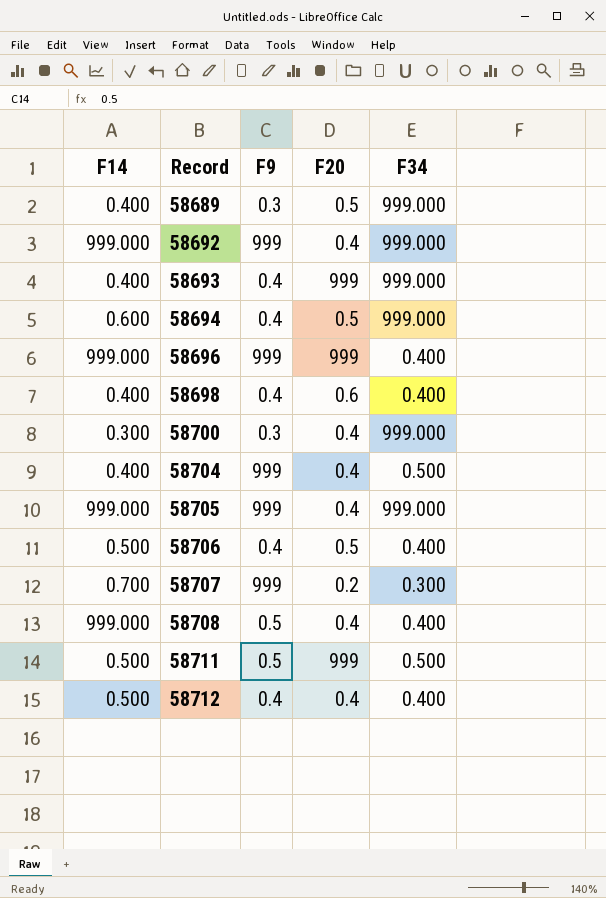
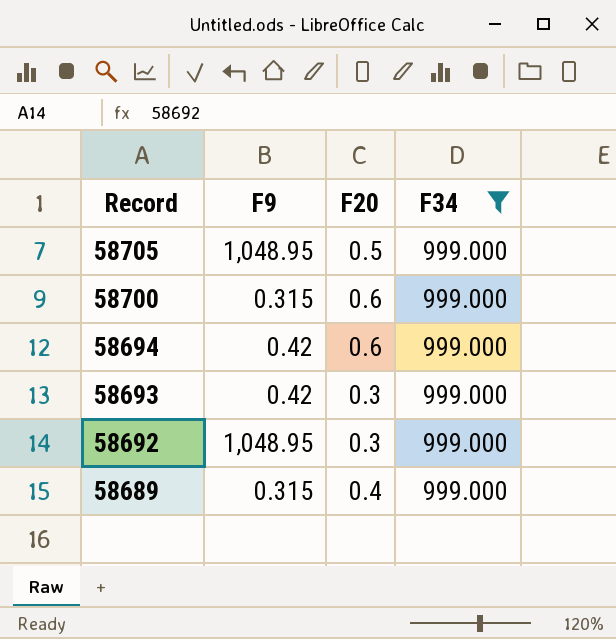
filter: none -> F34 = 999.000
row order: Record ascending -> Record descending
column F14 | position: 1 -> none
58705 | F9: 999 -> 1,048.95
58705 | F20: 0.4 -> 0.5
58700 | F9: 0.3 -> 0.315
58700 | F20: 0.4 -> 0.6
58694 | F9: 0.4 -> 0.42
58694 | F20: 0.5 -> 0.6
58693 | F9: 0.4 -> 0.42
58693 | F20: 999 -> 0.3
58692 | F9: 999 -> 1,048.95
58692 | F20: 0.4 -> 0.3
58689 | F9: 0.3 -> 0.315
58689 | F20: 0.5 -> 0.4

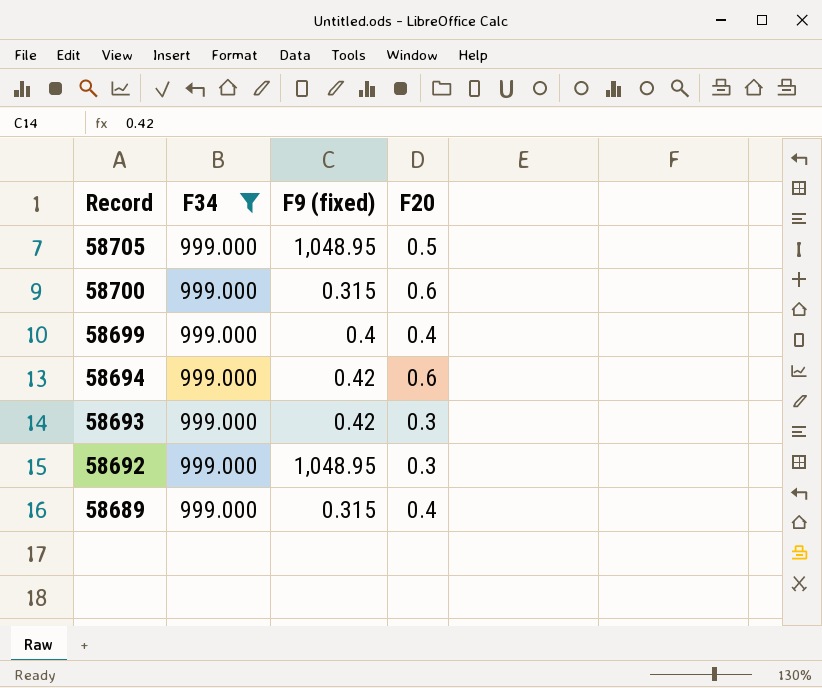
column F34 | position: 4 -> 2
column name: F9 -> F9 (fixed)
row 58699: none -> 999.000 | 0.4 | 0.4

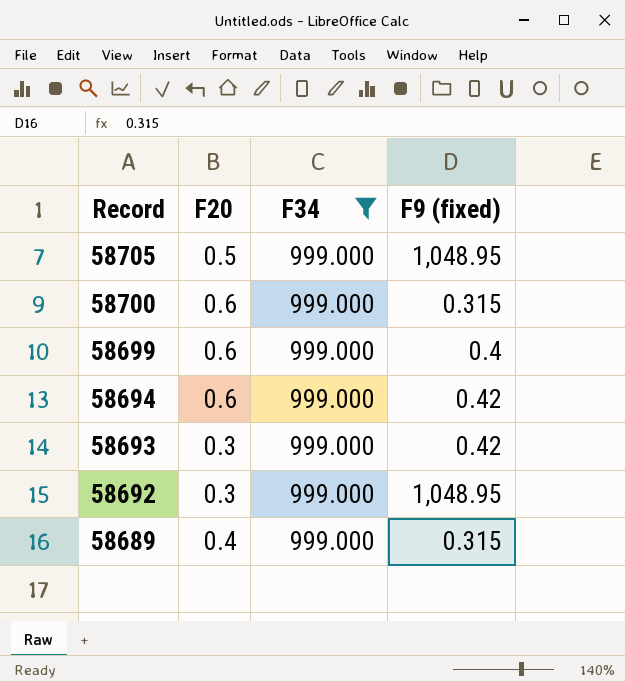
column F20 | position: 4 -> 2
58699 | F20: 0.4 -> 0.6

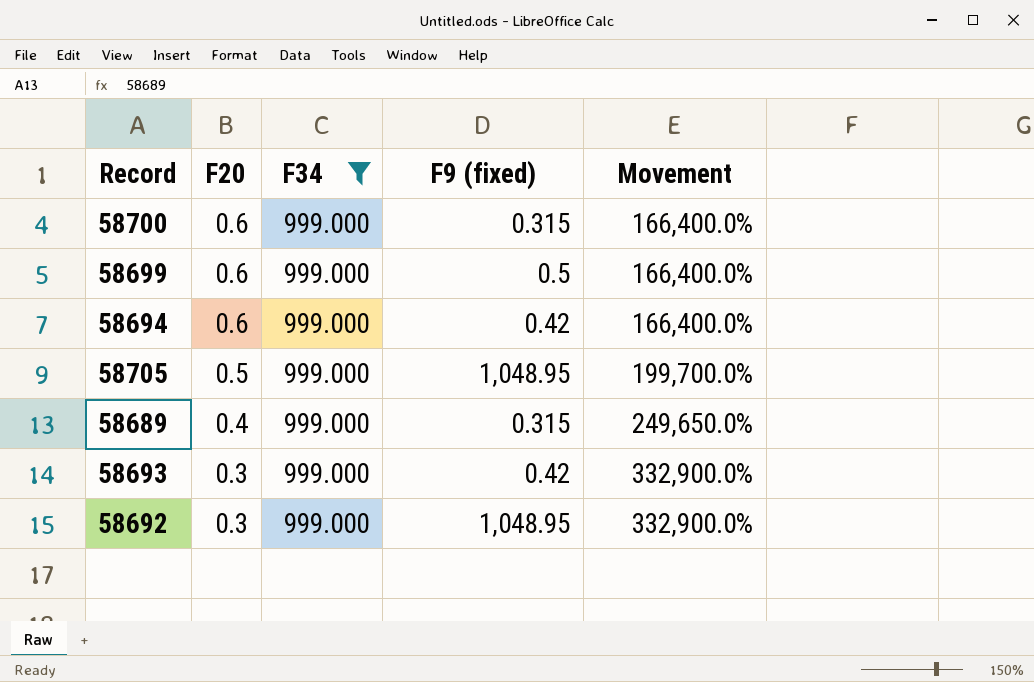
row order: Record descending -> F20 descending
column Movement | formula: none -> ([F34] - [F20]) / [F20]
58699 | F9 (fixed): 0.4 -> 0.5

